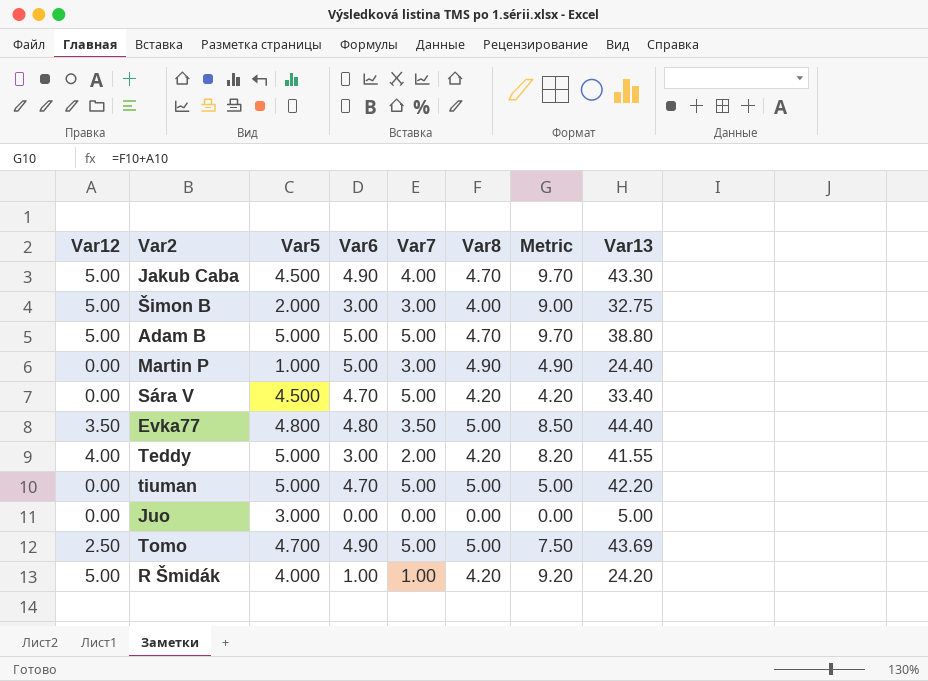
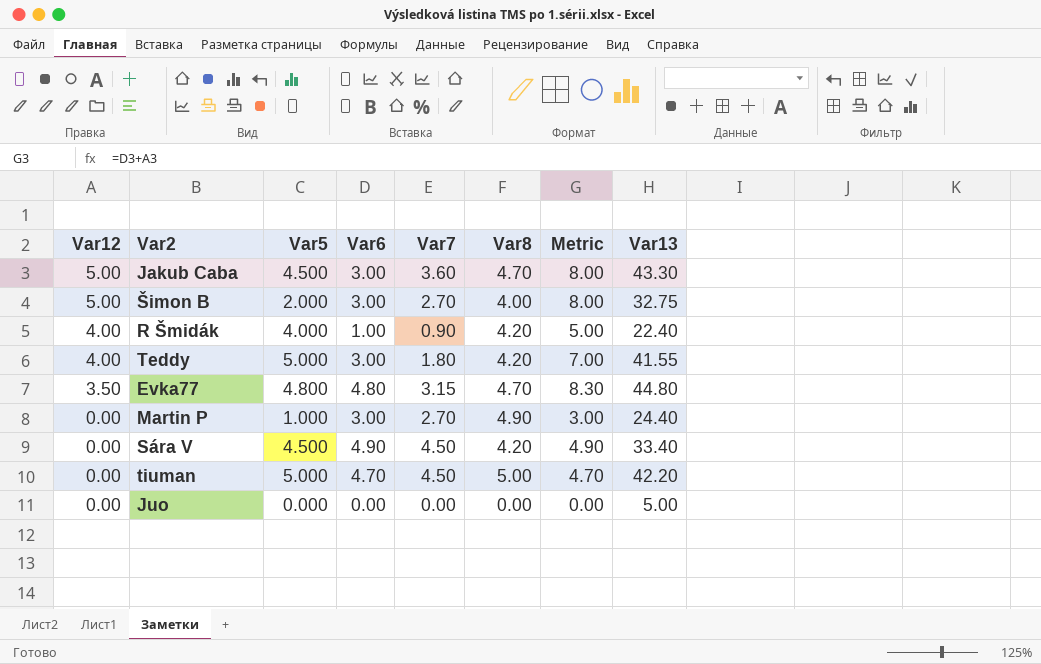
row order: none -> Var12 descending
column Metric | formula: [Var12] + [Var8] -> [Var12] + [Var6]
row Adam B: 5.00 | 5.000 | 5.00 | 5.00 | 4.70 | 9.70 | 38.80 -> none
row Tomo: 2.50 | 4.700 | 4.90 | 5.00 | 5.00 | 7.50 | 43.69 -> none
Jakub Caba | Var6: 4.90 -> 3.00
Jakub Caba | Var7: 4.00 -> 3.60
Šimon B | Var7: 3.00 -> 2.70
R Šmidák | Var12: 5.00 -> 4.00
R Šmidák | Var7: 1.00 -> 0.90
R Šmidák | Var13: 24.20 -> 22.40
Teddy | Var7: 2.00 -> 1.80
Evka77 | Var7: 3.50 -> 3.15
Evka77 | Var8: 5.00 -> 4.70
Evka77 | Var13: 44.40 -> 44.80
Martin P | Var6: 5.00 -> 3.00
Martin P | Var7: 3.00 -> 2.70
Sára V | Var6: 4.70 -> 4.90
Sára V | Var7: 5.00 -> 4.50
tiuman | Var7: 5.00 -> 4.50
Juo | Var5: 3.000 -> 0.000

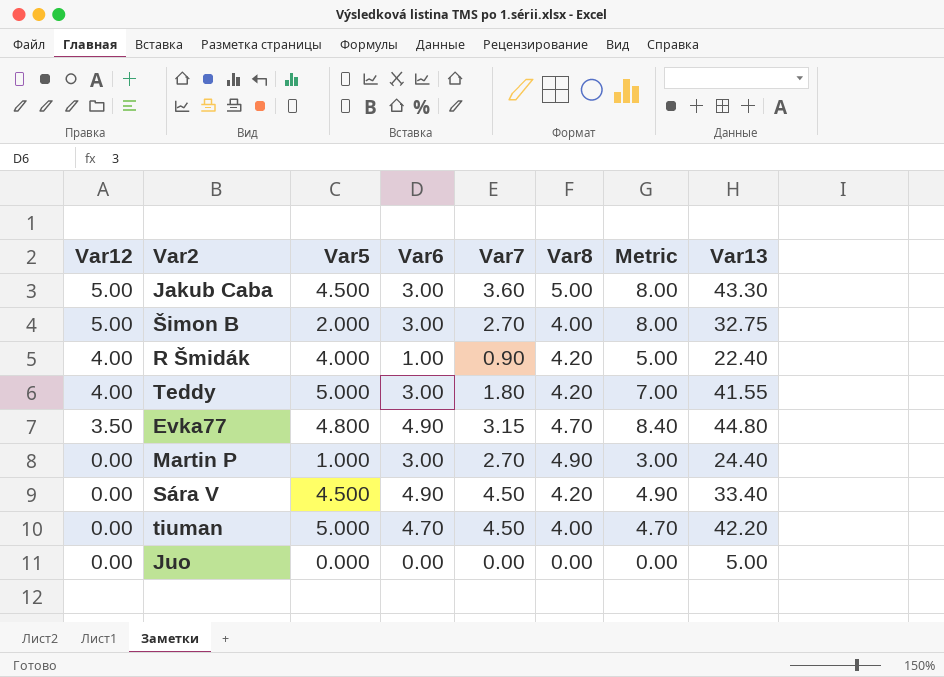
Jakub Caba | Var8: 4.70 -> 5.00
Evka77 | Var6: 4.80 -> 4.90
Evka77 | Metric: 8.30 -> 8.40
tiuman | Var8: 5.00 -> 4.00

